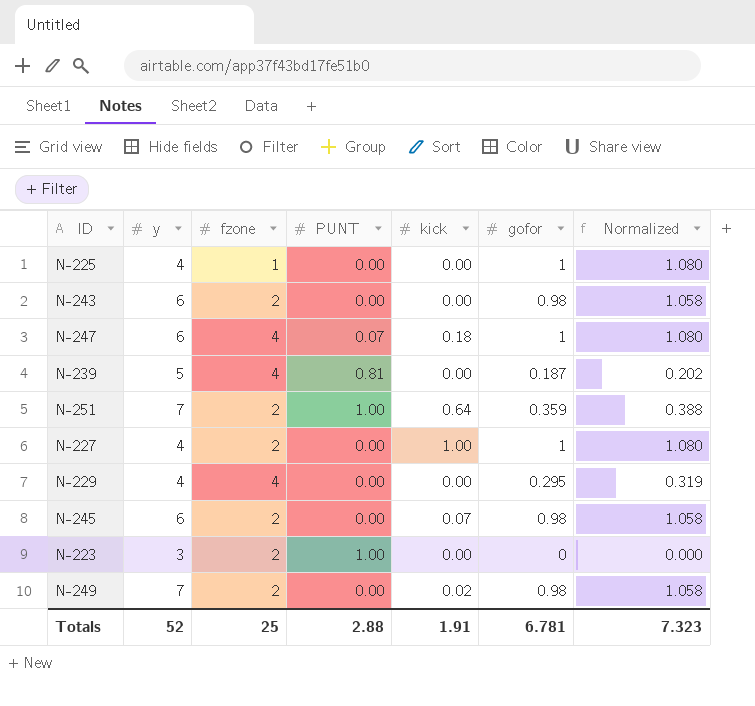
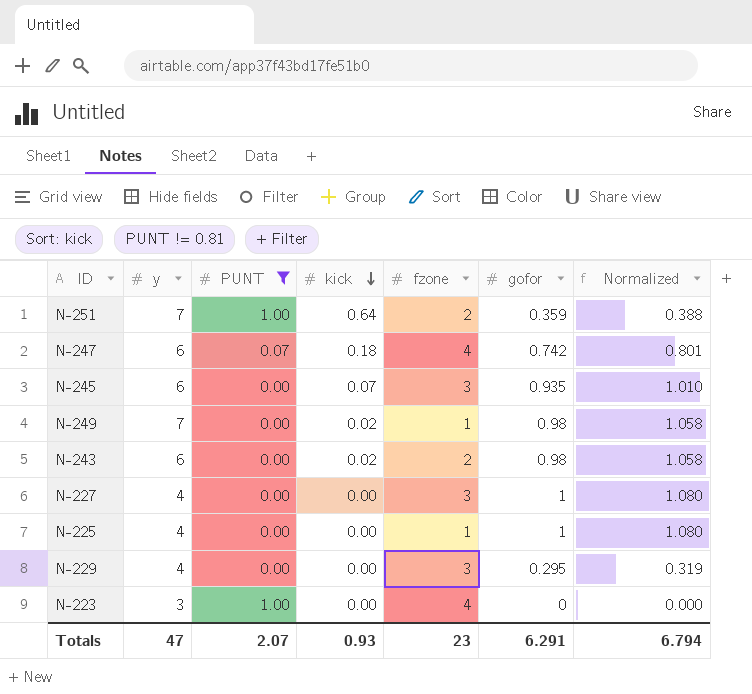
filter: none -> PUNT != 0.81
row order: none -> kick descending
column fzone | position: 3 -> 5
N-247 | gofor: 1 -> 0.742
N-247 | Normalized: 1.080 -> 0.801
N-245 | fzone: 2 -> 3
N-245 | gofor: 0.98 -> 0.935
N-245 | Normalized: 1.058 -> 1.010
N-249 | fzone: 2 -> 1
N-243 | kick: 0.00 -> 0.02
N-227 | kick: 1.00 -> 0.00
N-227 | fzone: 2 -> 3
N-229 | fzone: 4 -> 3
N-223 | fzone: 2 -> 4
Totals | y: 52 -> 47
Totals | PUNT: 2.88 -> 2.07
Totals | kick: 1.91 -> 0.93
Totals | fzone: 25 -> 23
Totals | gofor: 6.781 -> 6.291
Totals | Normalized: 7.323 -> 6.794

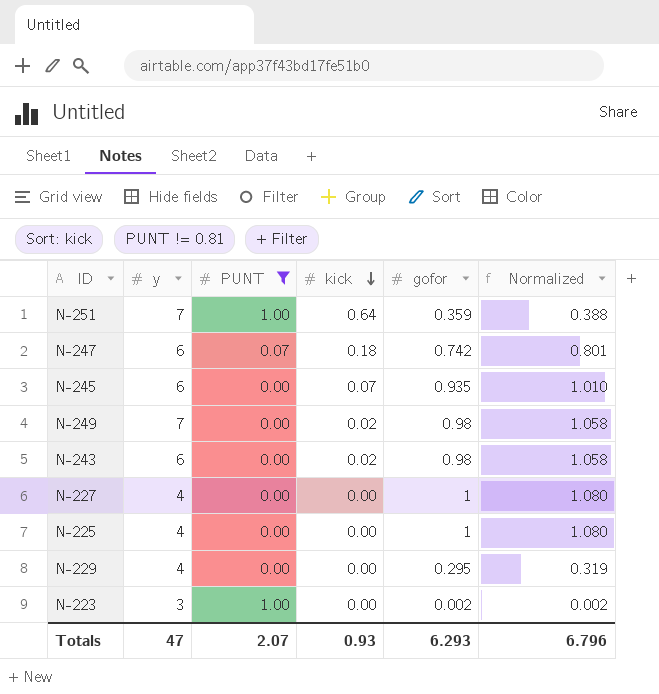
column fzone | position: 5 -> none
N-223 | gofor: 0 -> 0.002
N-223 | Normalized: 0.000 -> 0.002
Totals | gofor: 6.291 -> 6.293
Totals | Normalized: 6.794 -> 6.796

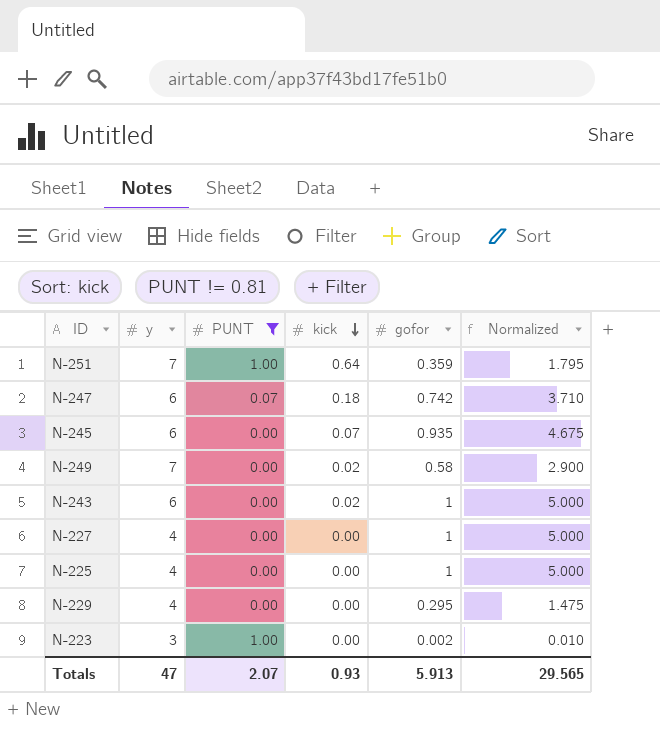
column Normalized | formula: [gofor] * 1.08 -> [gofor] * 5
N-249 | gofor: 0.98 -> 0.58
N-243 | gofor: 0.98 -> 1
Totals | gofor: 6.293 -> 5.913
Totals | Normalized: 6.796 -> 29.565

